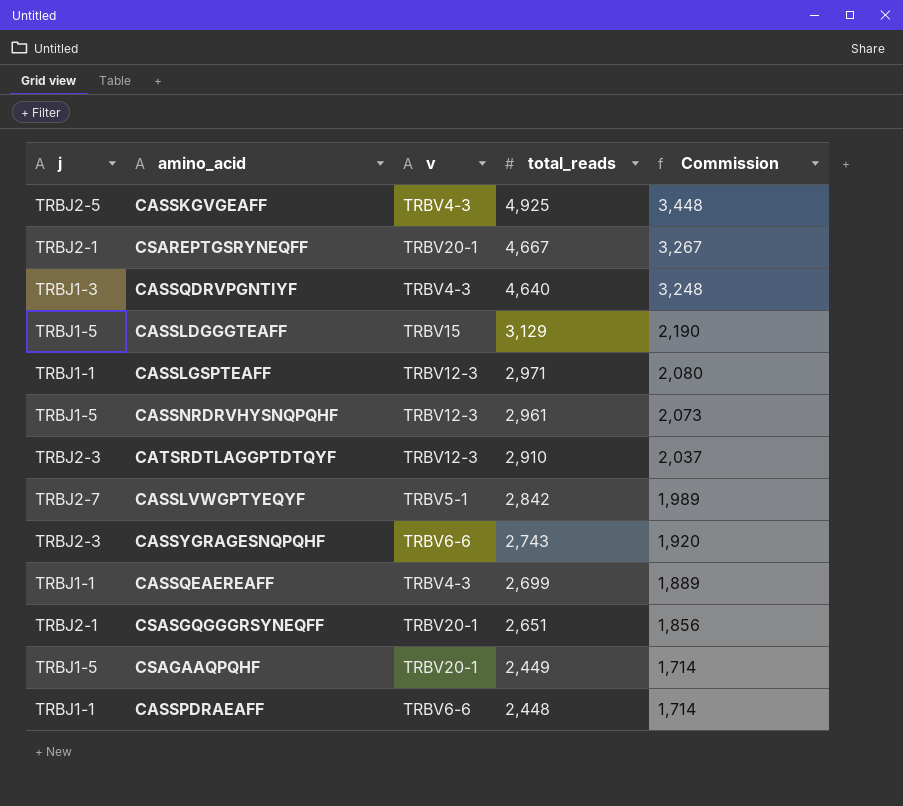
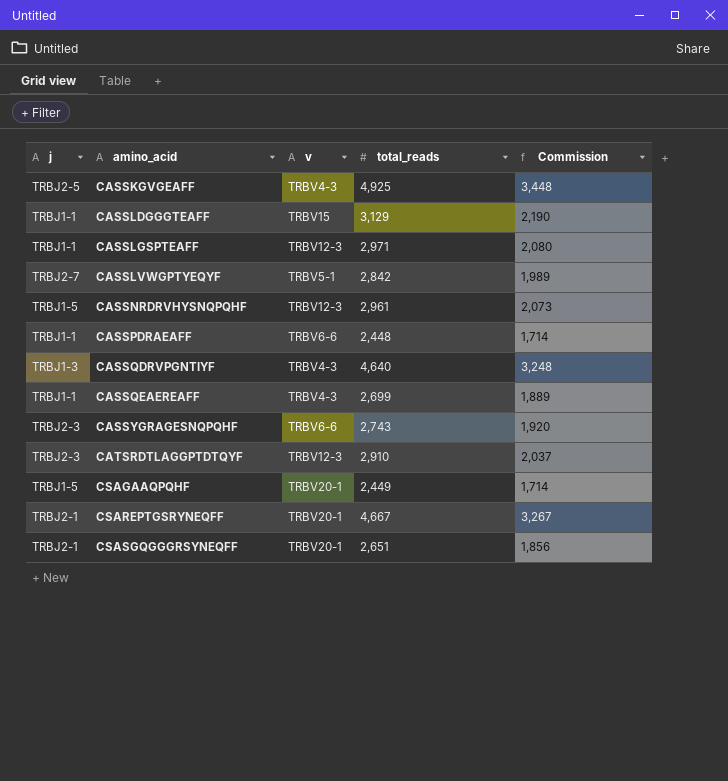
row order: total_reads descending -> amino_acid ascending
CASSLDGGGTEAFF | j: TRBJ1-5 -> TRBJ1-1

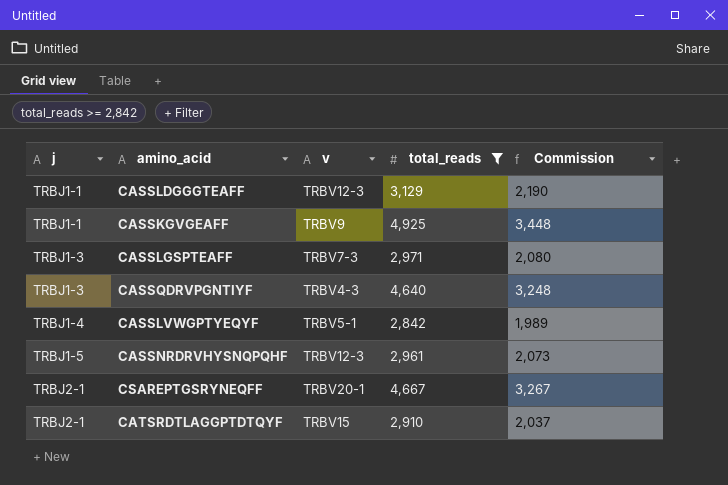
filter: none -> total_reads >= 2,842
row order: amino_acid ascending -> j ascending
CASSLDGGGTEAFF | v: TRBV15 -> TRBV12-3
CASSKGVGEAFF | j: TRBJ2-5 -> TRBJ1-1
CASSKGVGEAFF | v: TRBV4-3 -> TRBV9
CASSLGSPTEAFF | j: TRBJ1-1 -> TRBJ1-3
CASSLGSPTEAFF | v: TRBV12-3 -> TRBV7-3
CASSLVWGPTYEQYF | j: TRBJ2-7 -> TRBJ1-4
CATSRDTLAGGPTDTQYF | j: TRBJ2-3 -> TRBJ2-1
CATSRDTLAGGPTDTQYF | v: TRBV12-3 -> TRBV15

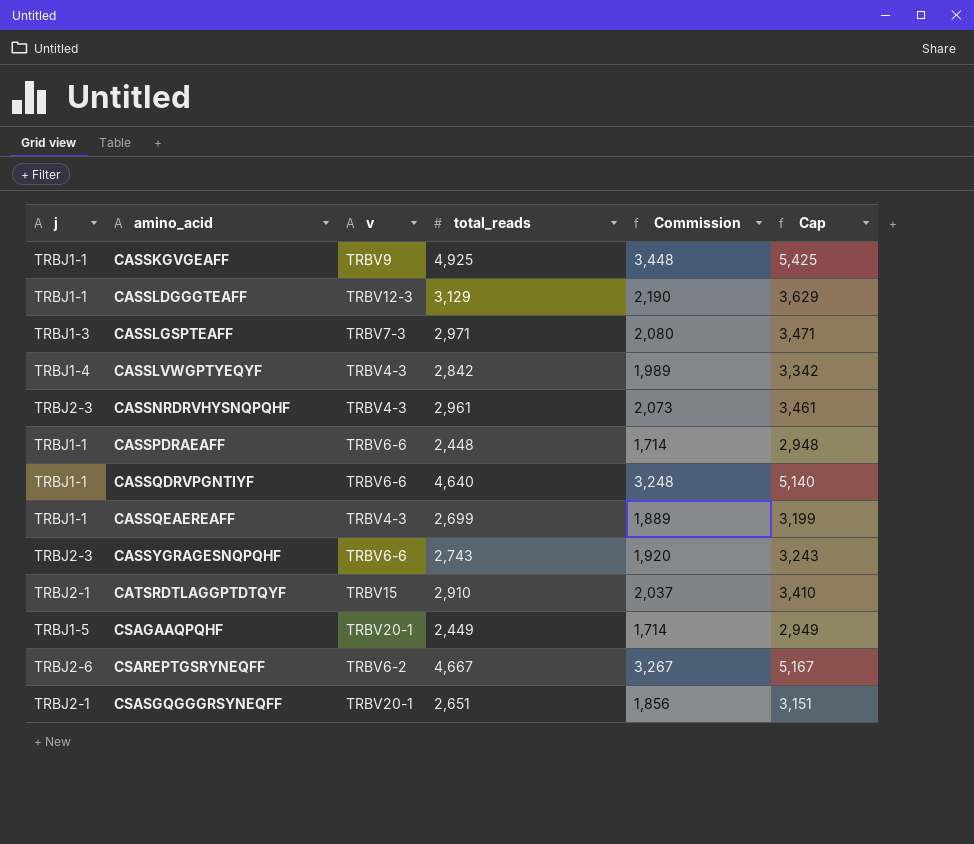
filter: total_reads >= 2,842 -> none
row order: j ascending -> amino_acid ascending
column Cap | formula: none -> [total_reads] + 500
CASSLVWGPTYEQYF | v: TRBV5-1 -> TRBV4-3
CASSNRDRVHYSNQPQHF | j: TRBJ1-5 -> TRBJ2-3
CASSNRDRVHYSNQPQHF | v: TRBV12-3 -> TRBV4-3
CASSQDRVPGNTIYF | j: TRBJ1-3 -> TRBJ1-1
CASSQDRVPGNTIYF | v: TRBV4-3 -> TRBV6-6
CSAREPTGSRYNEQFF | j: TRBJ2-1 -> TRBJ2-6
CSAREPTGSRYNEQFF | v: TRBV20-1 -> TRBV6-2

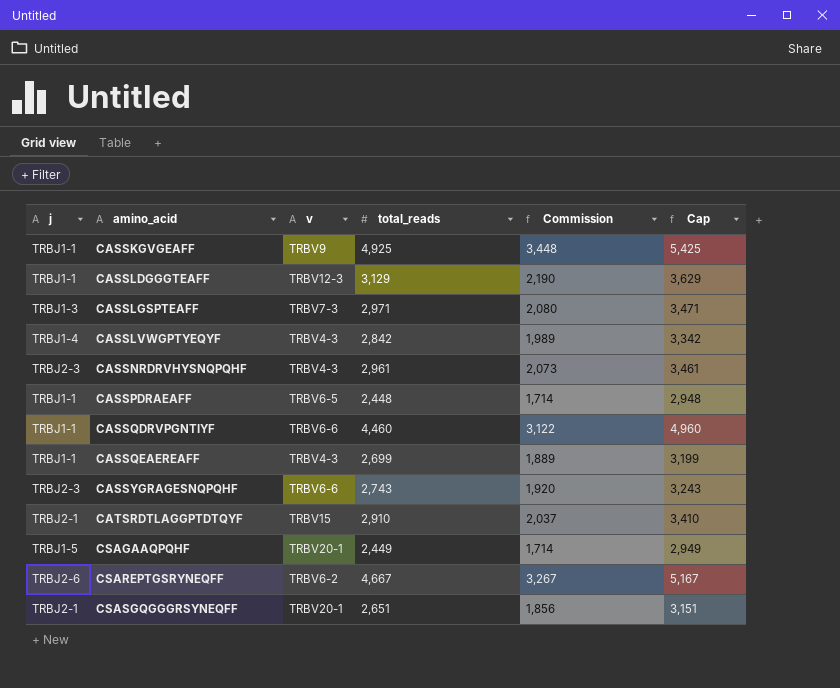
CASSPDRAEAFF | v: TRBV6-6 -> TRBV6-5
CASSQDRVPGNTIYF | total_reads: 4,640 -> 4,460
CASSQDRVPGNTIYF | Commission: 3,248 -> 3,122
CASSQDRVPGNTIYF | Cap: 5,140 -> 4,960

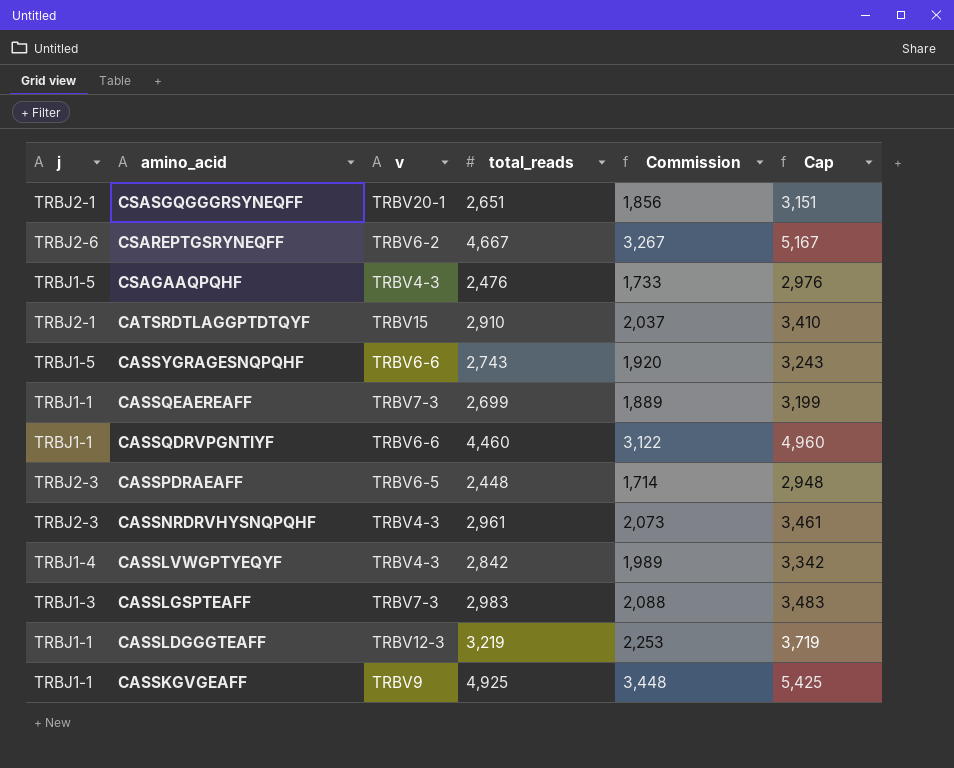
row order: amino_acid ascending -> amino_acid descending
CSAGAAQPQHF | v: TRBV20-1 -> TRBV4-3
CSAGAAQPQHF | total_reads: 2,449 -> 2,476
CSAGAAQPQHF | Commission: 1,714 -> 1,733
CSAGAAQPQHF | Cap: 2,949 -> 2,976
CASSYGRAGESNQPQHF | j: TRBJ2-3 -> TRBJ1-5
CASSQEAEREAFF | v: TRBV4-3 -> TRBV7-3
CASSPDRAEAFF | j: TRBJ1-1 -> TRBJ2-3
CASSLGSPTEAFF | total_reads: 2,971 -> 2,983
CASSLGSPTEAFF | Commission: 2,080 -> 2,088
CASSLGSPTEAFF | Cap: 3,471 -> 3,483
CASSLDGGGTEAFF | total_reads: 3,129 -> 3,219
CASSLDGGGTEAFF | Commission: 2,190 -> 2,253
CASSLDGGGTEAFF | Cap: 3,629 -> 3,719

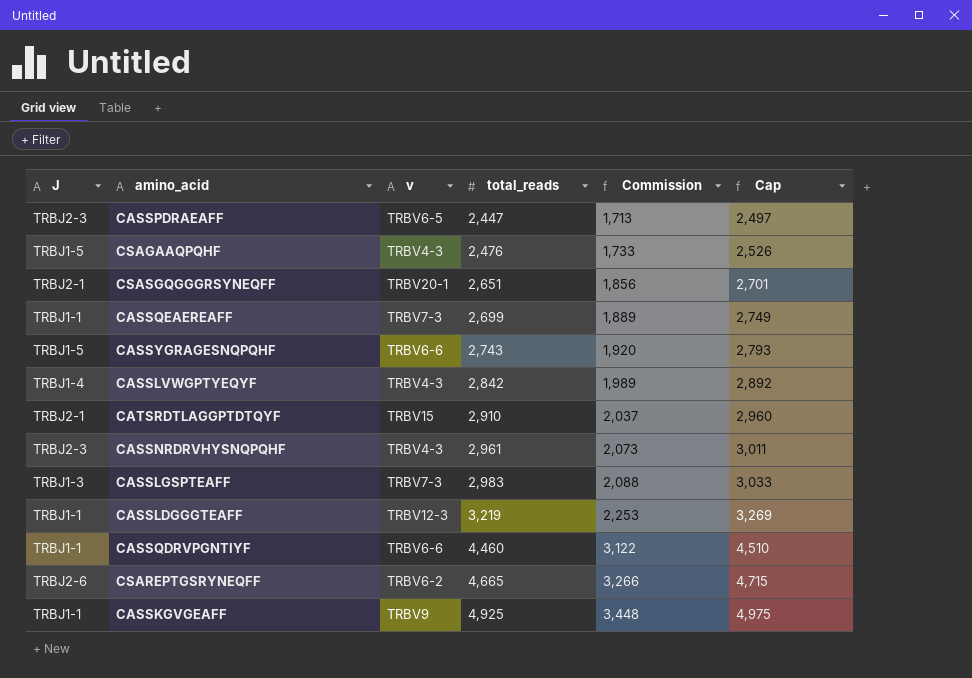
row order: amino_acid descending -> total_reads ascending
column name: j -> J
column Cap | formula: [total_reads] + 500 -> [total_reads] + 50
CASSPDRAEAFF | total_reads: 2,448 -> 2,447
CASSPDRAEAFF | Commission: 1,714 -> 1,713
CSAREPTGSRYNEQFF | total_reads: 4,667 -> 4,665
CSAREPTGSRYNEQFF | Commission: 3,267 -> 3,266

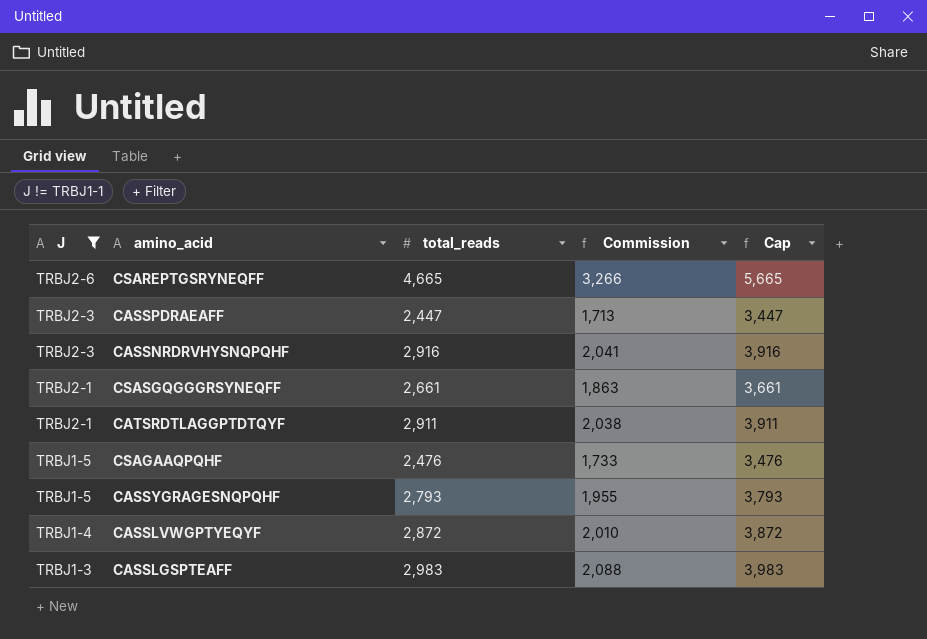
filter: none -> J != TRBJ1-1
row order: total_reads ascending -> J descending
column v | position: 3 -> none
column Cap | formula: [total_reads] + 50 -> [total_reads] + 1000
CASSNRDRVHYSNQPQHF | total_reads: 2,961 -> 2,916
CASSNRDRVHYSNQPQHF | Commission: 2,073 -> 2,041
CSASGQGGGRSYNEQFF | total_reads: 2,651 -> 2,661
CSASGQGGGRSYNEQFF | Commission: 1,856 -> 1,863
CATSRDTLAGGPTDTQYF | total_reads: 2,910 -> 2,911
CATSRDTLAGGPTDTQYF | Commission: 2,037 -> 2,038
CASSYGRAGESNQPQHF | total_reads: 2,743 -> 2,793
CASSYGRAGESNQPQHF | Commission: 1,920 -> 1,955
CASSLVWGPTYEQYF | total_reads: 2,842 -> 2,872
CASSLVWGPTYEQYF | Commission: 1,989 -> 2,010

